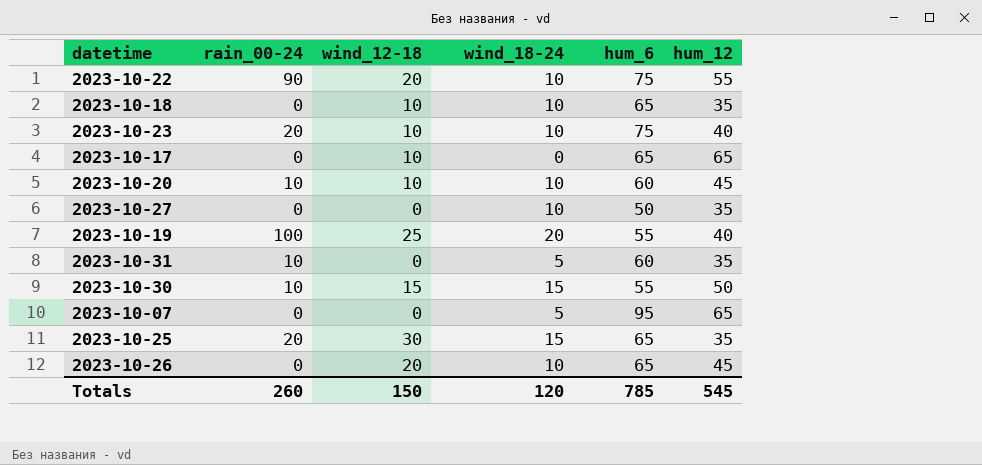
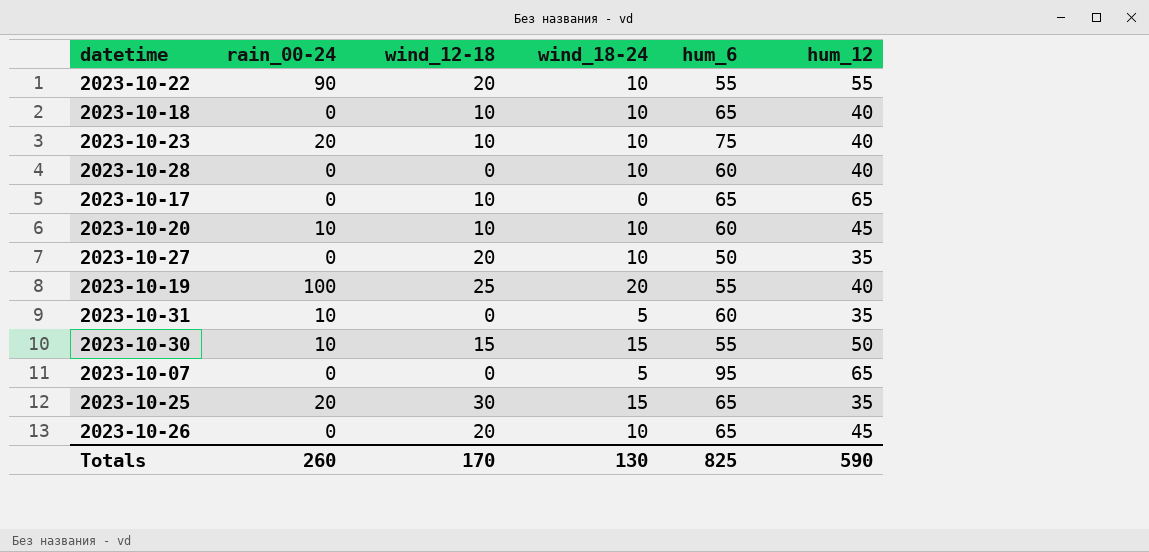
2023-10-22 | hum_6: 75 -> 55
2023-10-18 | hum_12: 35 -> 40
row 2023-10-28: none -> 0 | 0 | 10 | 60 | 40
2023-10-27 | wind_12-18: 0 -> 20
Totals | wind_12-18: 150 -> 170
Totals | wind_18-24: 120 -> 130
Totals | hum_6: 785 -> 825
Totals | hum_12: 545 -> 590

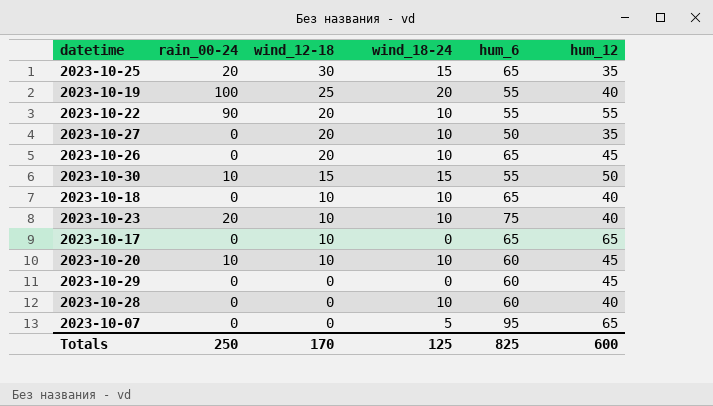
row order: none -> wind_12-18 descending
row 2023-10-31: 10 | 0 | 5 | 60 | 35 -> none
row 2023-10-29: none -> 0 | 0 | 0 | 60 | 45
Totals | rain_00-24: 260 -> 250
Totals | wind_18-24: 130 -> 125
Totals | hum_12: 590 -> 600

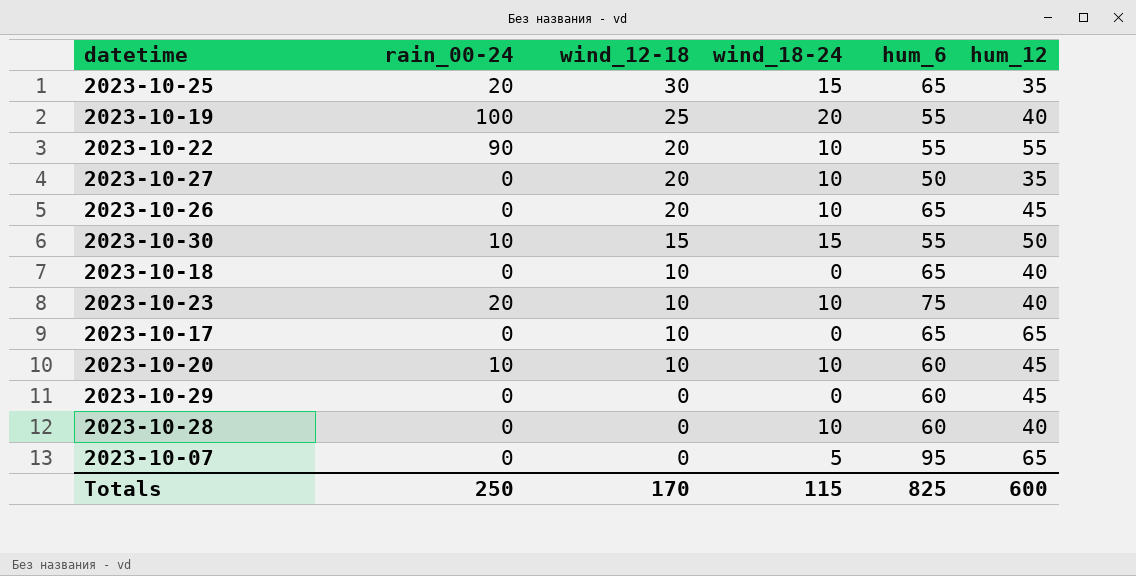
2023-10-18 | wind_18-24: 10 -> 0
Totals | wind_18-24: 125 -> 115

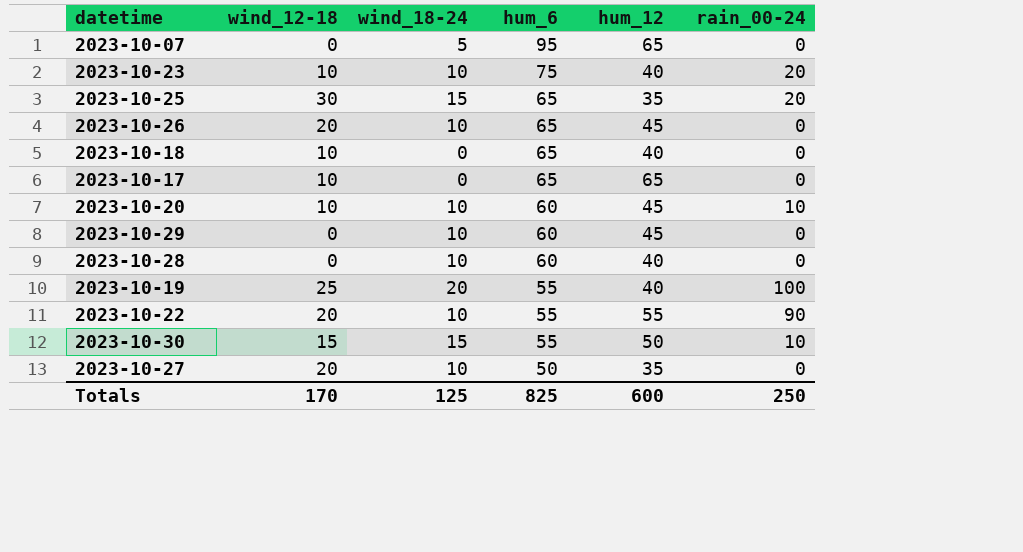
row order: wind_12-18 descending -> hum_6 descending
column rain_00-24 | position: 2 -> 6
2023-10-29 | wind_18-24: 0 -> 10
Totals | wind_18-24: 115 -> 125

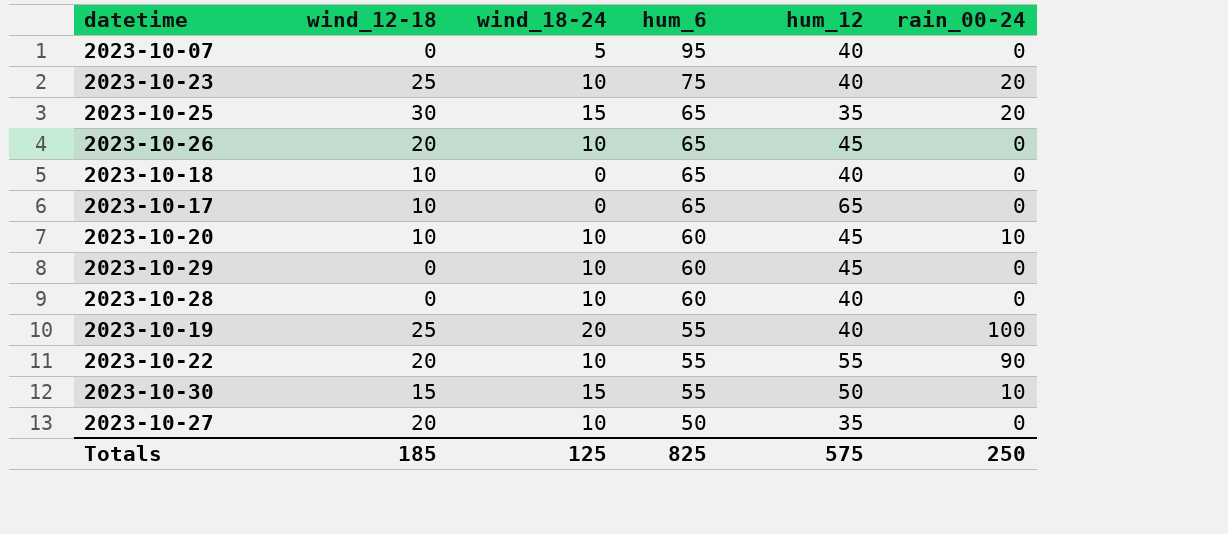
2023-10-07 | hum_12: 65 -> 40
2023-10-23 | wind_12-18: 10 -> 25
Totals | wind_12-18: 170 -> 185
Totals | hum_12: 600 -> 575

